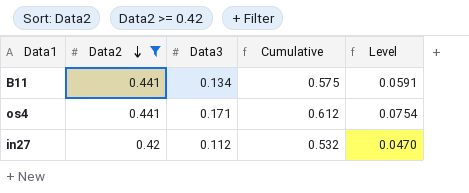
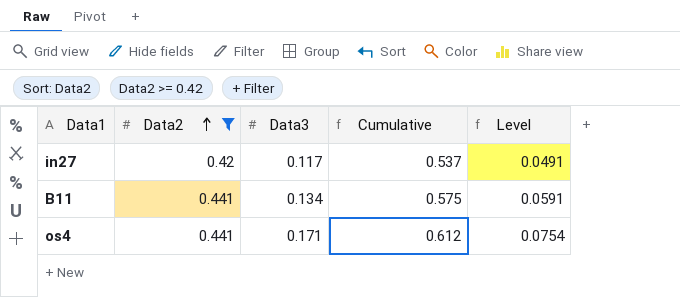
row order: Data2 descending -> Data2 ascending
in27 | Data3: 0.112 -> 0.117
in27 | Cumulative: 0.532 -> 0.537
in27 | Level: 0.0470 -> 0.0491

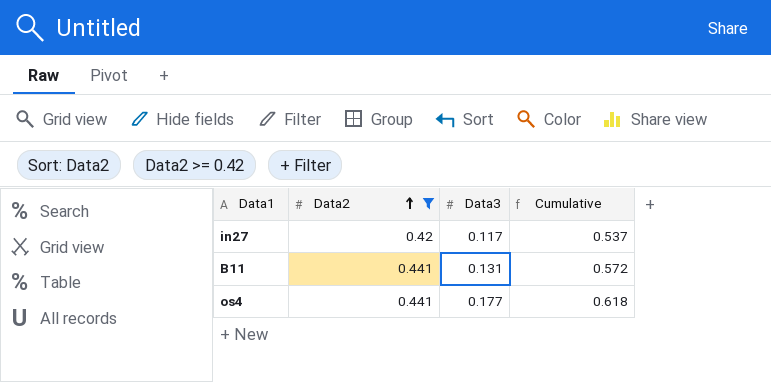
column Level | formula: [Data2] * [Data3] -> none
B11 | Data3: 0.134 -> 0.131
B11 | Cumulative: 0.575 -> 0.572
os4 | Data3: 0.171 -> 0.177
os4 | Cumulative: 0.612 -> 0.618

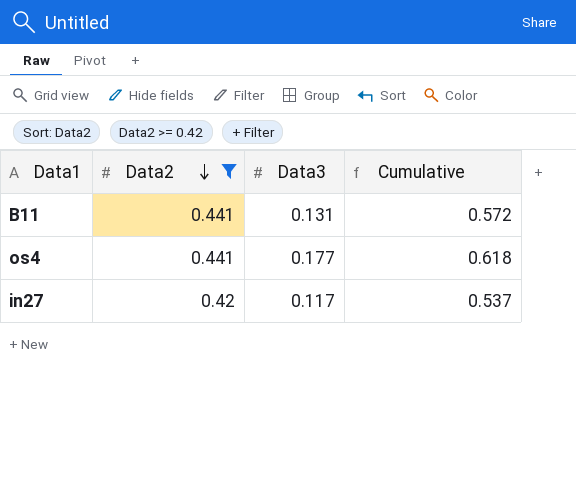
row order: Data2 ascending -> Data2 descending

